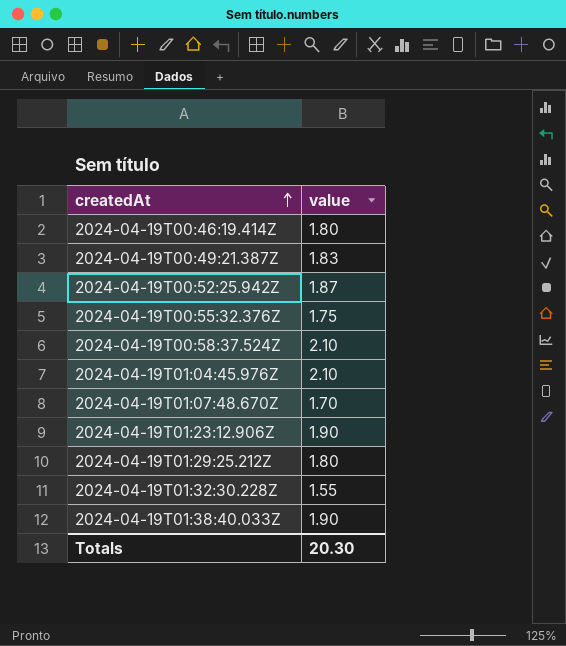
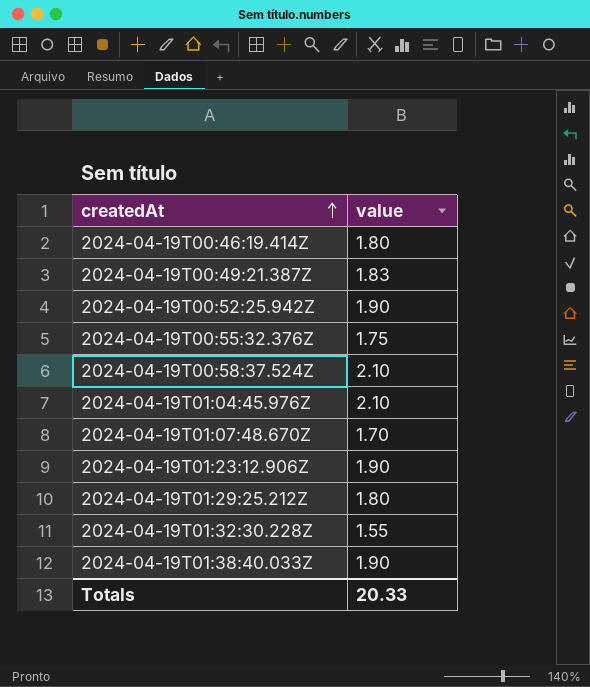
2024-04-19T00:52:25.942Z | value: 1.87 -> 1.90
Totals | value: 20.30 -> 20.33

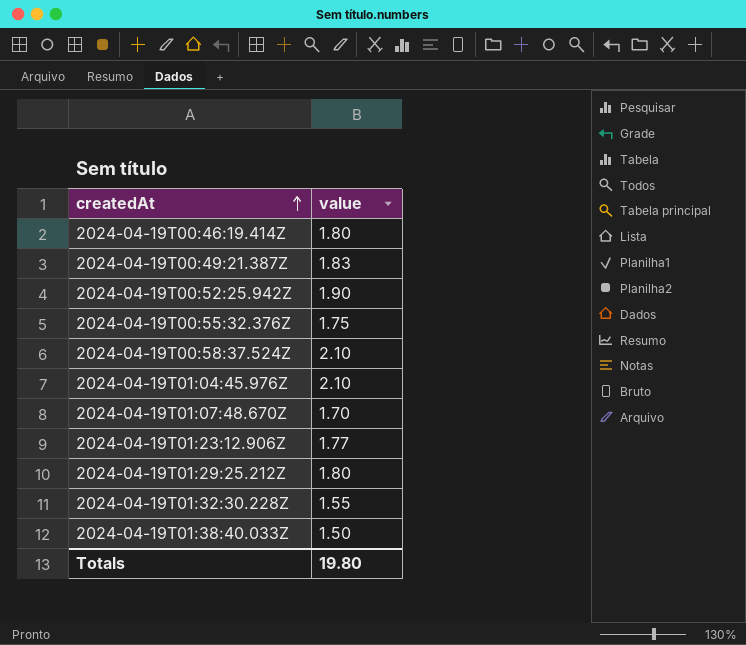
2024-04-19T01:23:12.906Z | value: 1.90 -> 1.77
2024-04-19T01:38:40.033Z | value: 1.90 -> 1.50
Totals | value: 20.33 -> 19.80

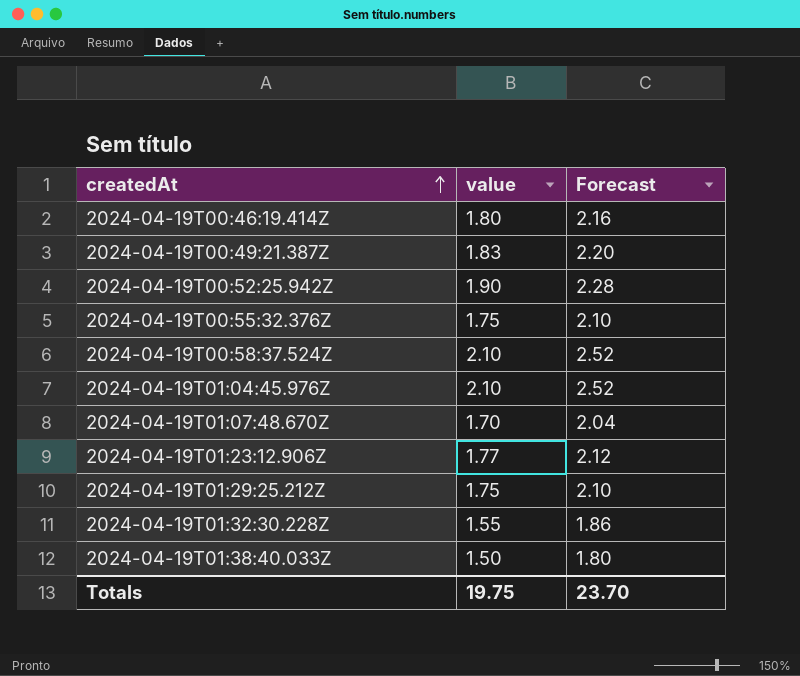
column Forecast | formula: none -> [value] * 1.2
2024-04-19T01:29:25.212Z | value: 1.80 -> 1.75
Totals | value: 19.80 -> 19.75

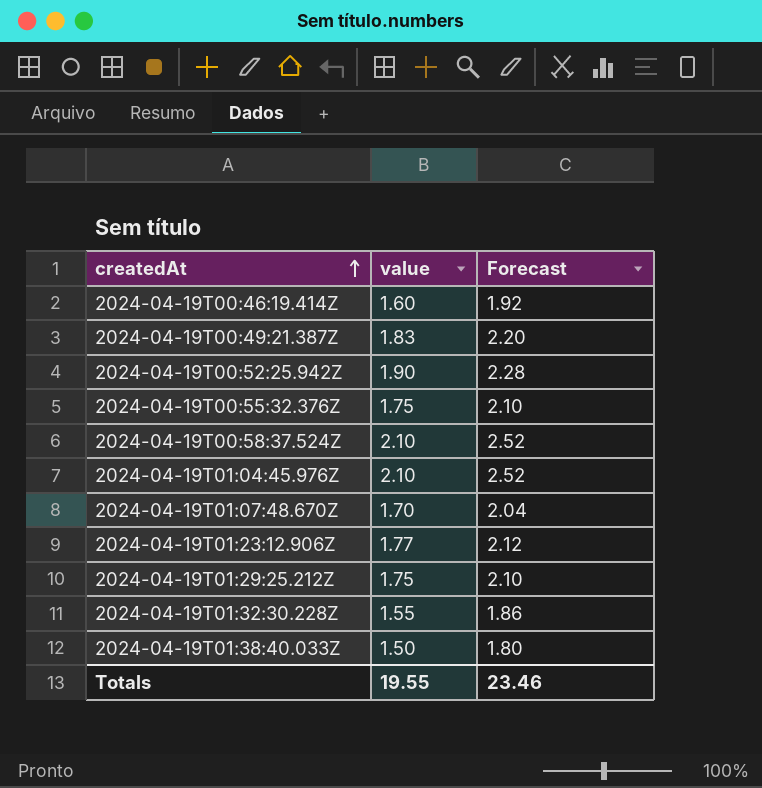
2024-04-19T00:46:19.414Z | value: 1.80 -> 1.60
2024-04-19T00:46:19.414Z | Forecast: 2.16 -> 1.92
Totals | value: 19.75 -> 19.55
Totals | Forecast: 23.70 -> 23.46

